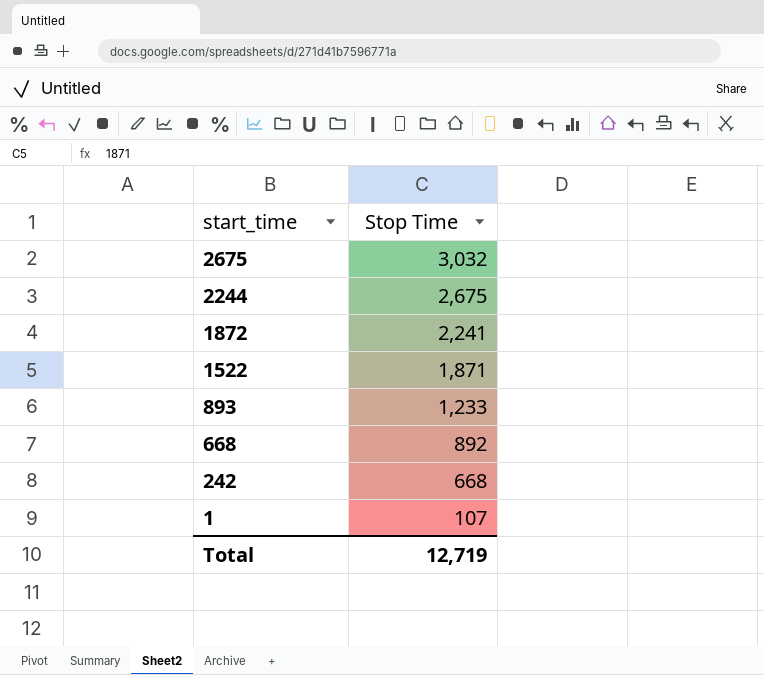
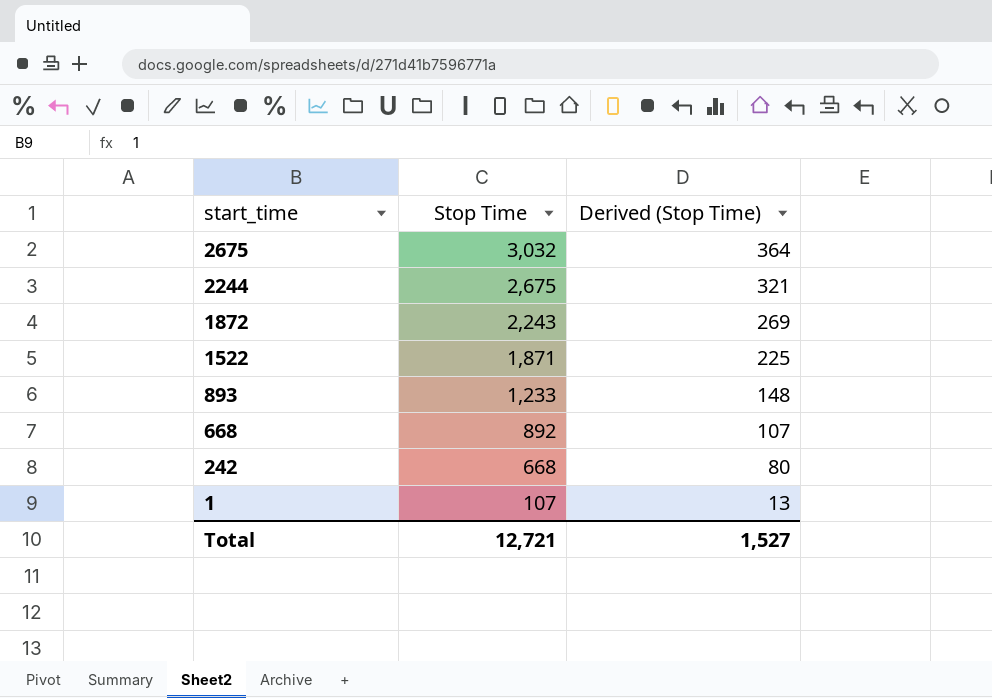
column Derived (Stop Time) | formula: none -> [Stop Time] * 0.12
1872 | Stop Time: 2,241 -> 2,243
Total | Stop Time: 12,719 -> 12,721

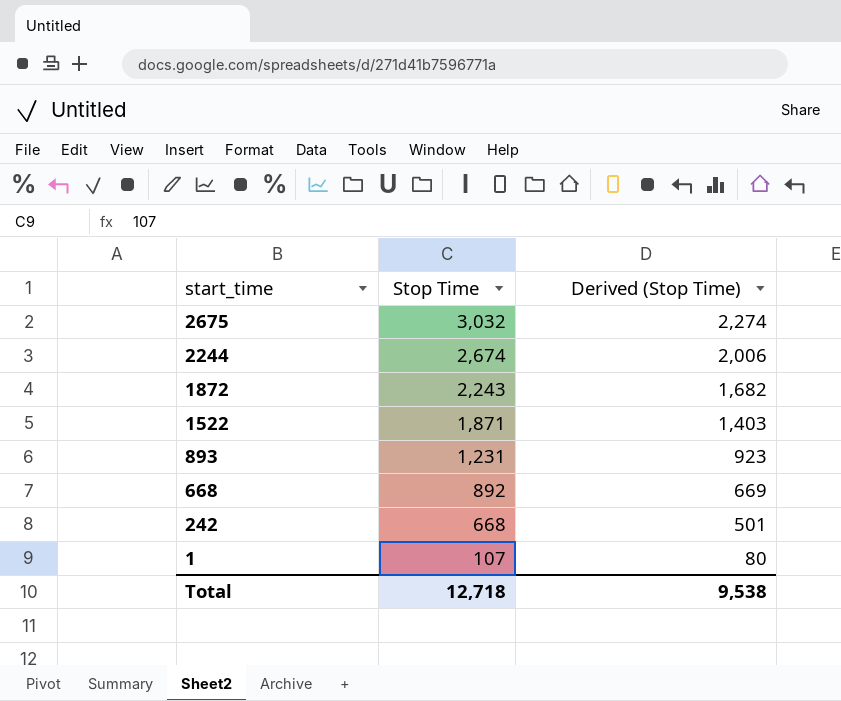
column Derived (Stop Time) | formula: [Stop Time] * 0.12 -> [Stop Time] * 0.75
2244 | Stop Time: 2,675 -> 2,674
893 | Stop Time: 1,233 -> 1,231
Total | Stop Time: 12,721 -> 12,718
Total | Derived (Stop Time): 1,527 -> 9,538

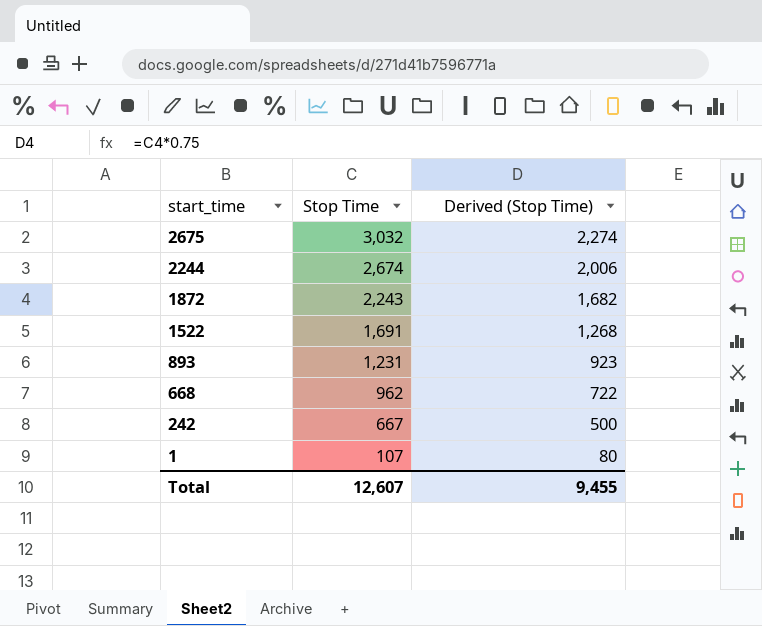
1522 | Stop Time: 1,871 -> 1,691
1522 | Derived (Stop Time): 1,403 -> 1,268
668 | Stop Time: 892 -> 962
668 | Derived (Stop Time): 669 -> 722
242 | Stop Time: 668 -> 667
242 | Derived (Stop Time): 501 -> 500
Total | Stop Time: 12,718 -> 12,607
Total | Derived (Stop Time): 9,538 -> 9,455

